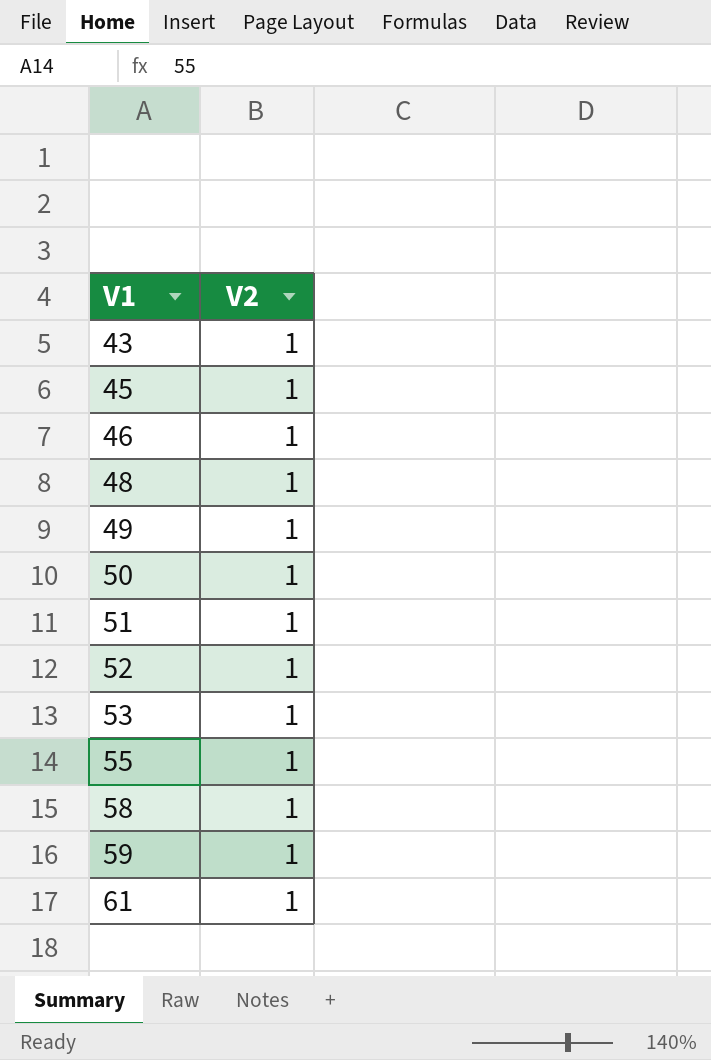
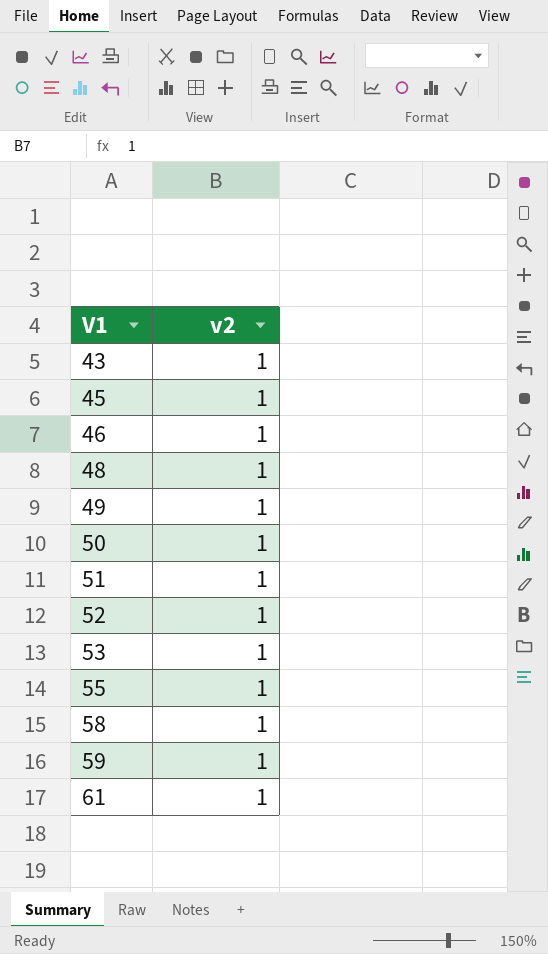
column name: V2 -> v2

